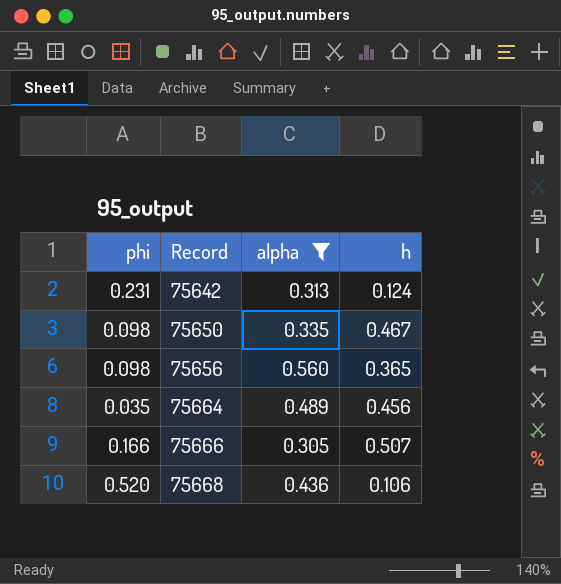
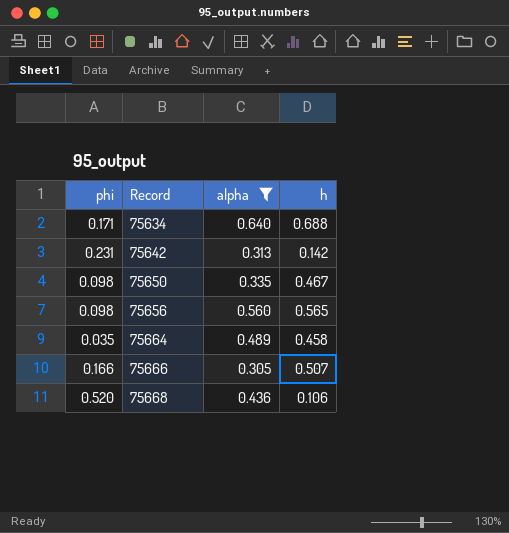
row 75634: none -> 0.171 | 0.640 | 0.688
75642 | h: 0.124 -> 0.142
75656 | h: 0.365 -> 0.565
75664 | h: 0.456 -> 0.458

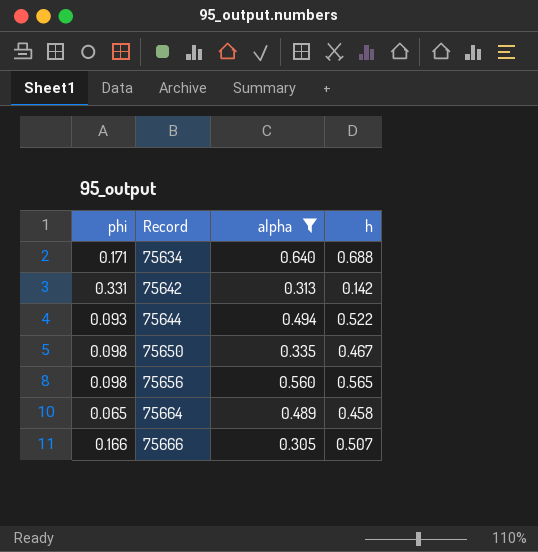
row 75668: 0.520 | 0.436 | 0.106 -> none
75642 | phi: 0.231 -> 0.331
row 75644: none -> 0.093 | 0.494 | 0.522
75664 | phi: 0.035 -> 0.065

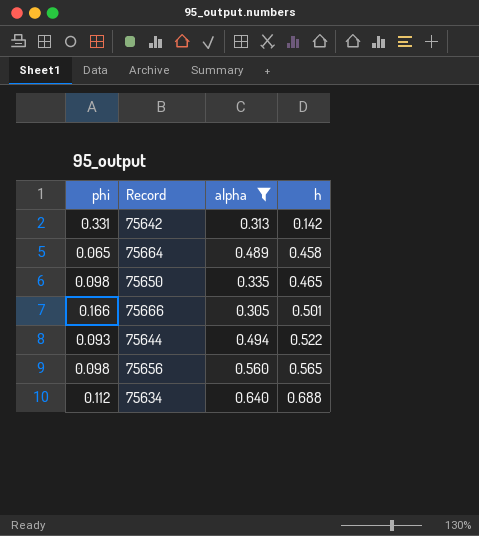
row order: Record ascending -> h ascending
75650 | h: 0.467 -> 0.465
75666 | h: 0.507 -> 0.501
75634 | phi: 0.171 -> 0.112

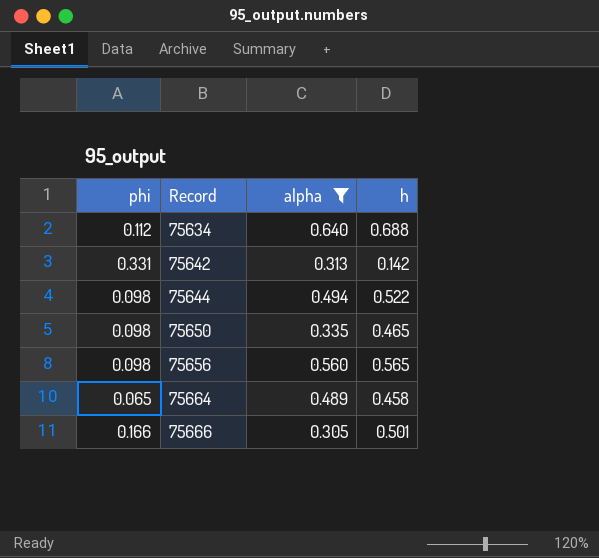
row order: h ascending -> Record ascending
75644 | phi: 0.093 -> 0.098

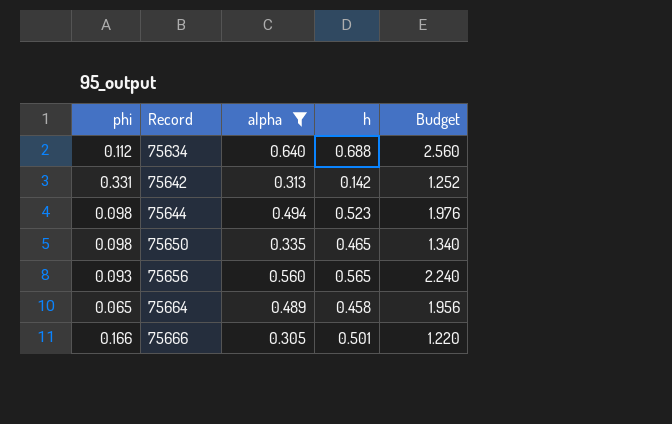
column Budget | formula: none -> [alpha] * 4
75644 | h: 0.522 -> 0.523
75656 | phi: 0.098 -> 0.093

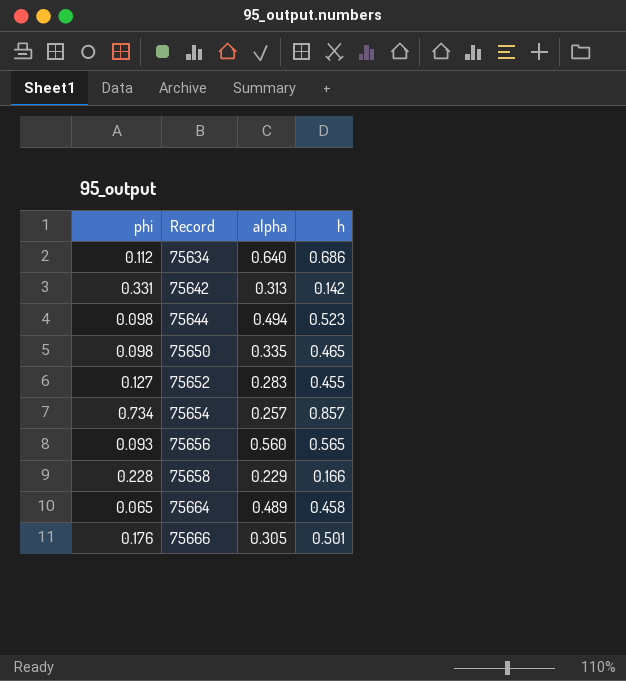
filter: alpha >= 0.305 -> none
column Budget | formula: [alpha] * 4 -> none
75634 | h: 0.688 -> 0.686
75666 | phi: 0.166 -> 0.176

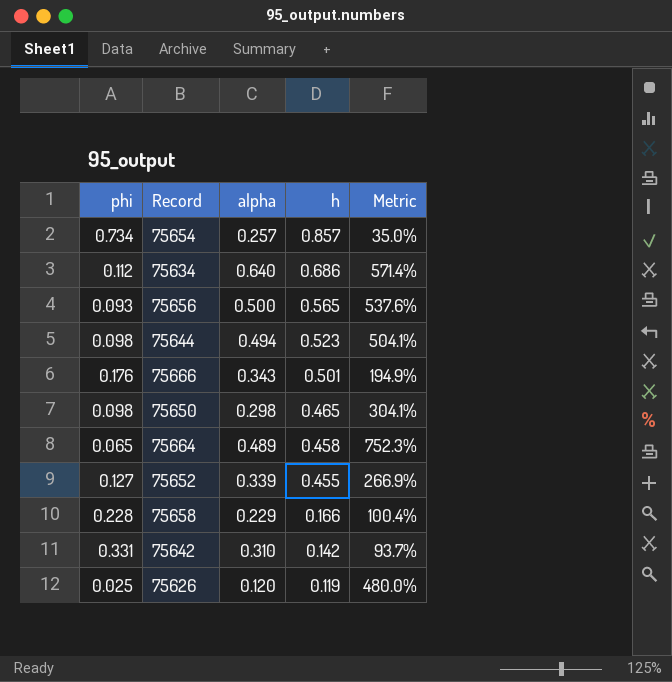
row order: Record ascending -> h descending
column Metric | formula: none -> [alpha] / [phi]
75656 | alpha: 0.560 -> 0.500
75666 | alpha: 0.305 -> 0.343
75650 | alpha: 0.335 -> 0.298
75652 | alpha: 0.283 -> 0.339
75642 | alpha: 0.313 -> 0.310
row 75626: none -> 0.025 | 0.120 | 0.119 | 480.0%

